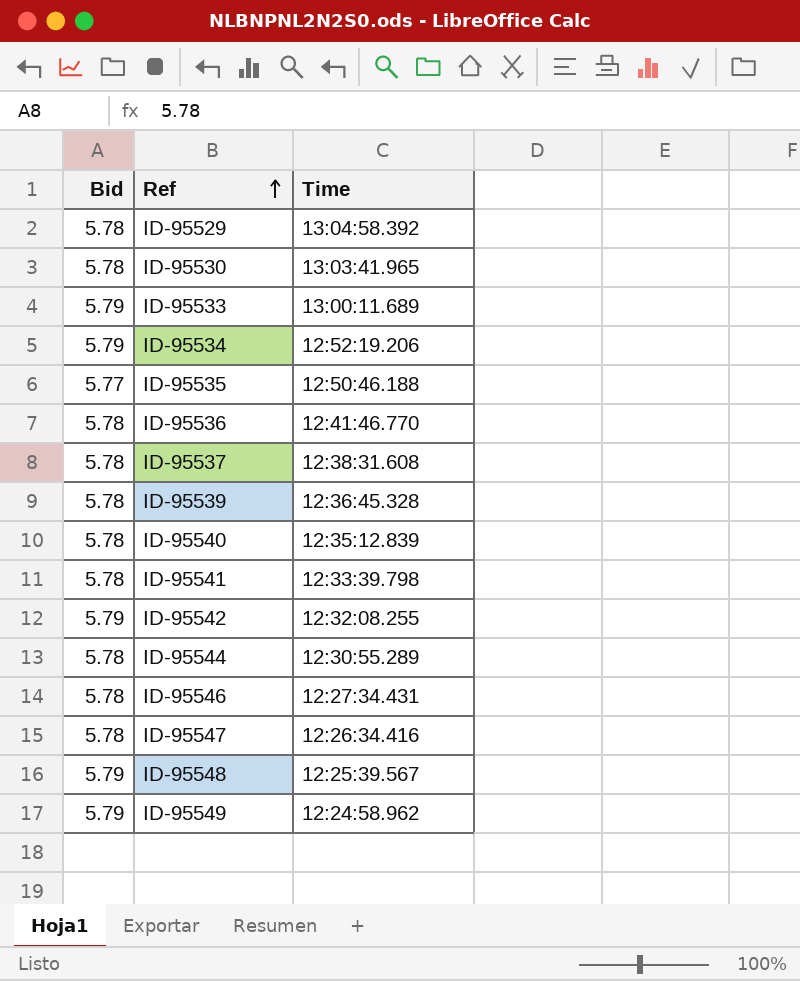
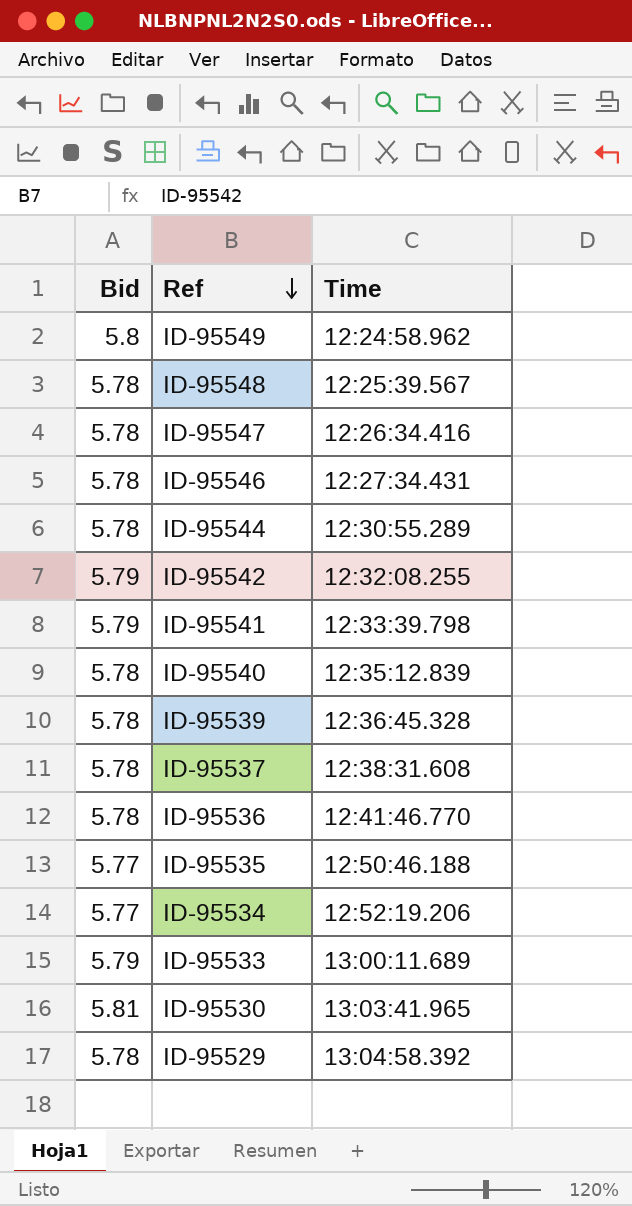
row order: Ref ascending -> Ref descending
ID-95549 | Bid: 5.79 -> 5.8
ID-95548 | Bid: 5.79 -> 5.78
ID-95541 | Bid: 5.78 -> 5.79
ID-95534 | Bid: 5.79 -> 5.77
ID-95530 | Bid: 5.78 -> 5.81

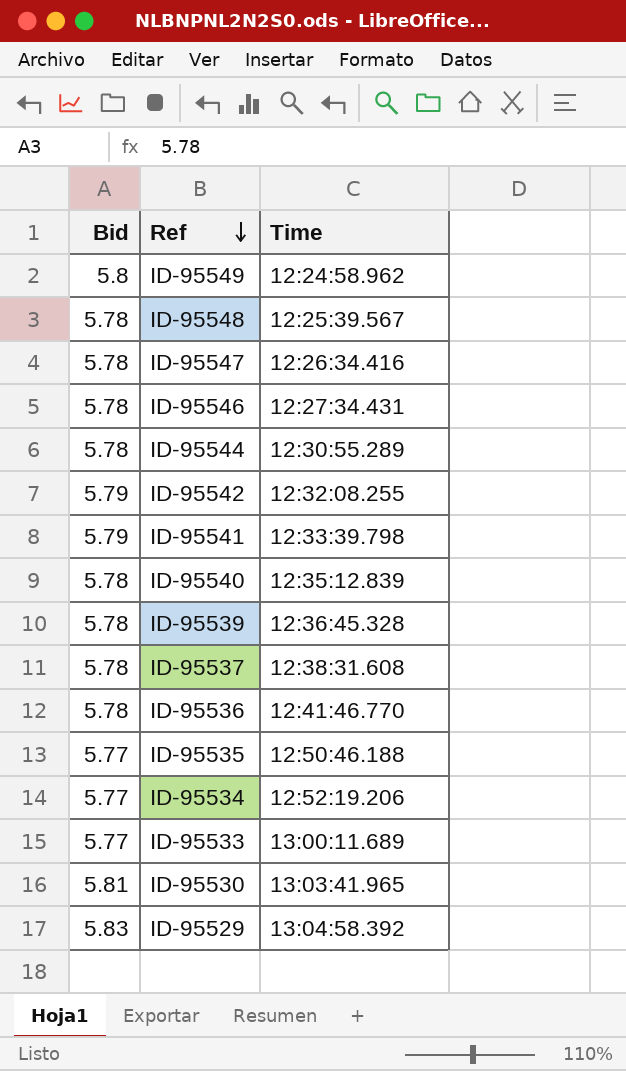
ID-95533 | Bid: 5.79 -> 5.77
ID-95529 | Bid: 5.78 -> 5.83

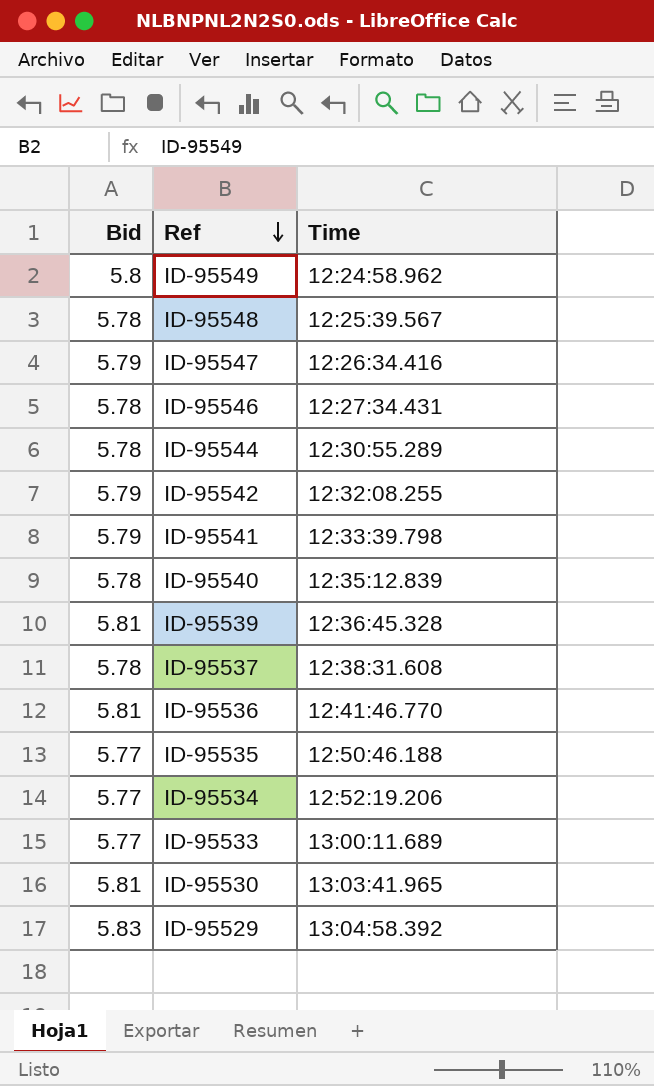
ID-95547 | Bid: 5.78 -> 5.79
ID-95539 | Bid: 5.78 -> 5.81
ID-95536 | Bid: 5.78 -> 5.81

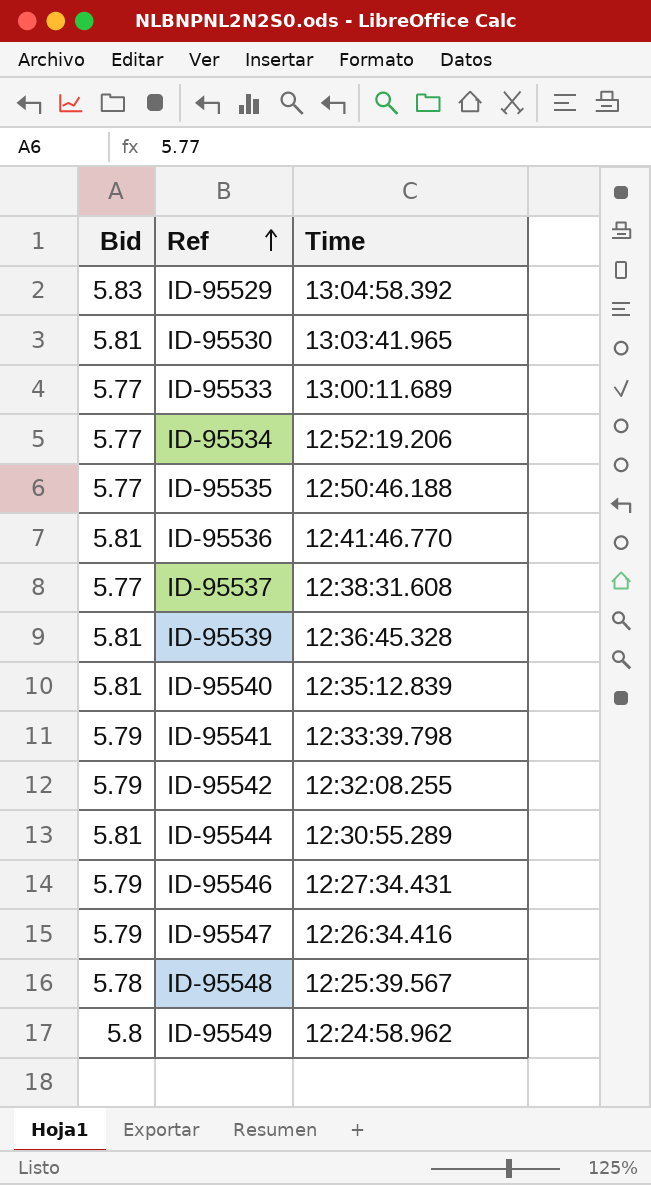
row order: Ref descending -> Ref ascending
ID-95537 | Bid: 5.78 -> 5.77
ID-95540 | Bid: 5.78 -> 5.81
ID-95544 | Bid: 5.78 -> 5.81
ID-95546 | Bid: 5.78 -> 5.79

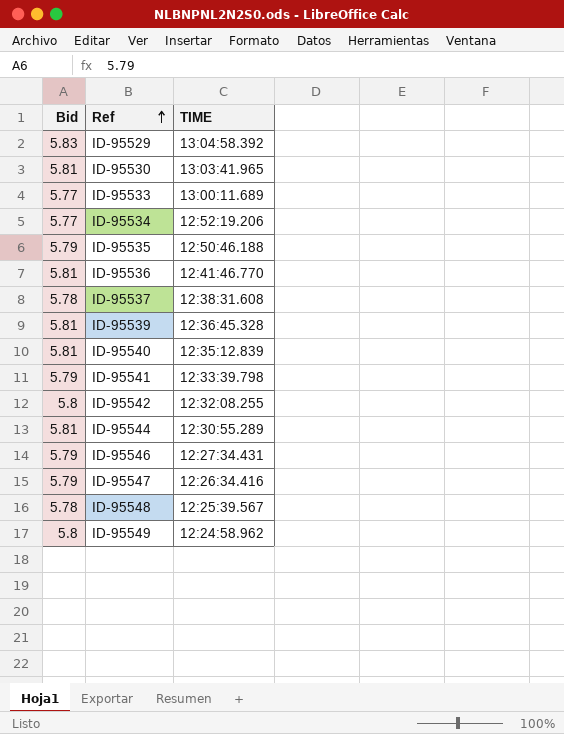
column name: Time -> TIME
ID-95535 | Bid: 5.77 -> 5.79
ID-95537 | Bid: 5.77 -> 5.78
ID-95542 | Bid: 5.79 -> 5.8

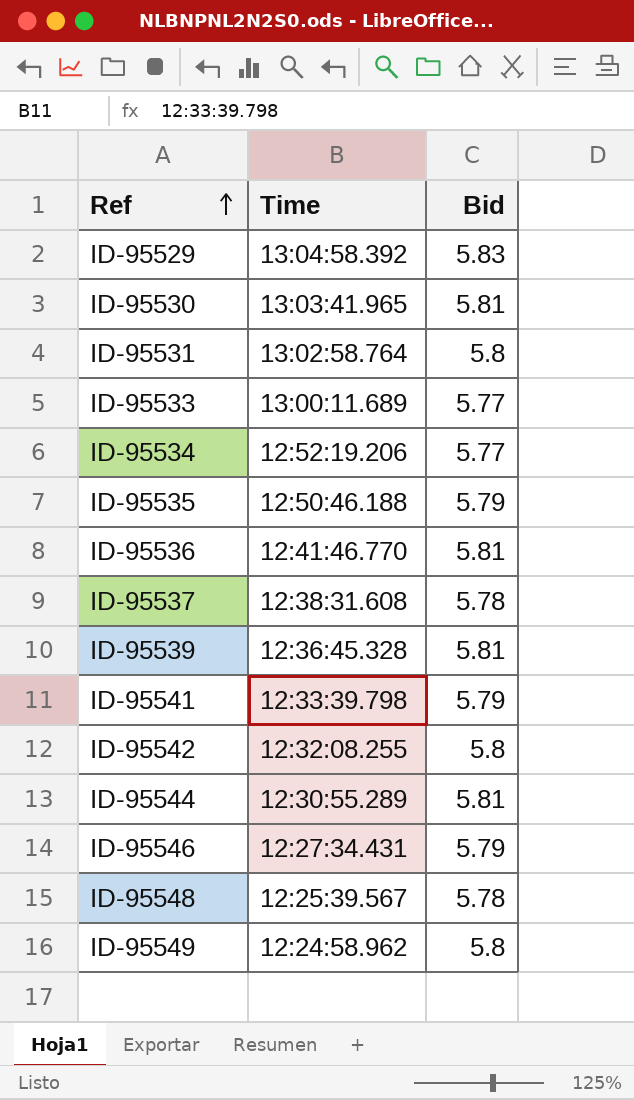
column name: TIME -> Time
column Bid | position: 1 -> 3
row ID-95540: 5.81 | 12:35:12.839 -> none
row ID-95547: 5.79 | 12:26:34.416 -> none
row ID-95531: none -> 13:02:58.764 | 5.8

